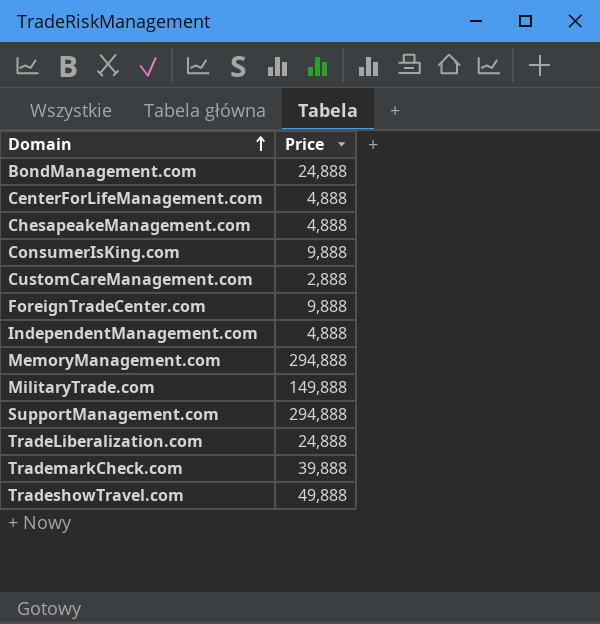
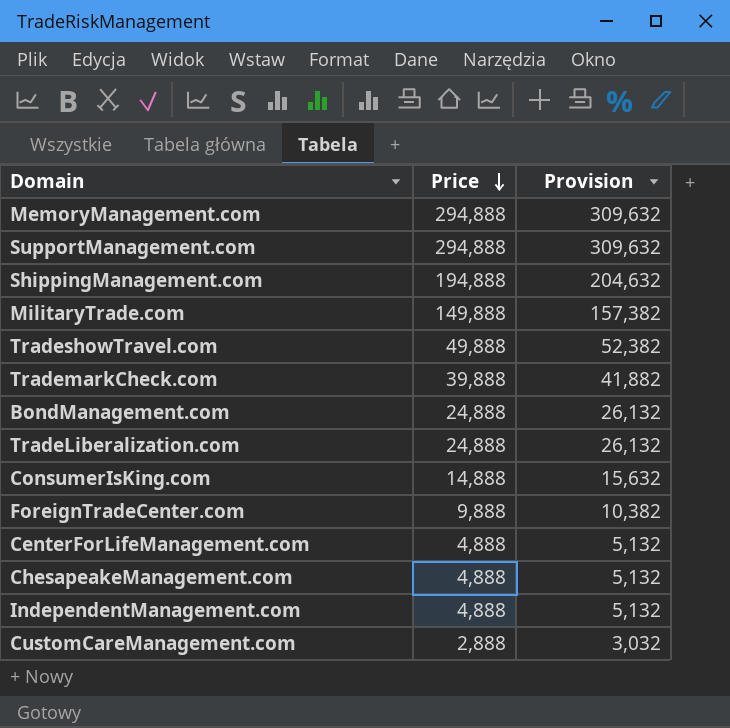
row order: Domain ascending -> Price descending
column Provision | formula: none -> [Price] * 1.05
row ShippingManagement.com: none -> 194,888 | 204,632
ConsumerIsKing.com | Price: 9,888 -> 14,888

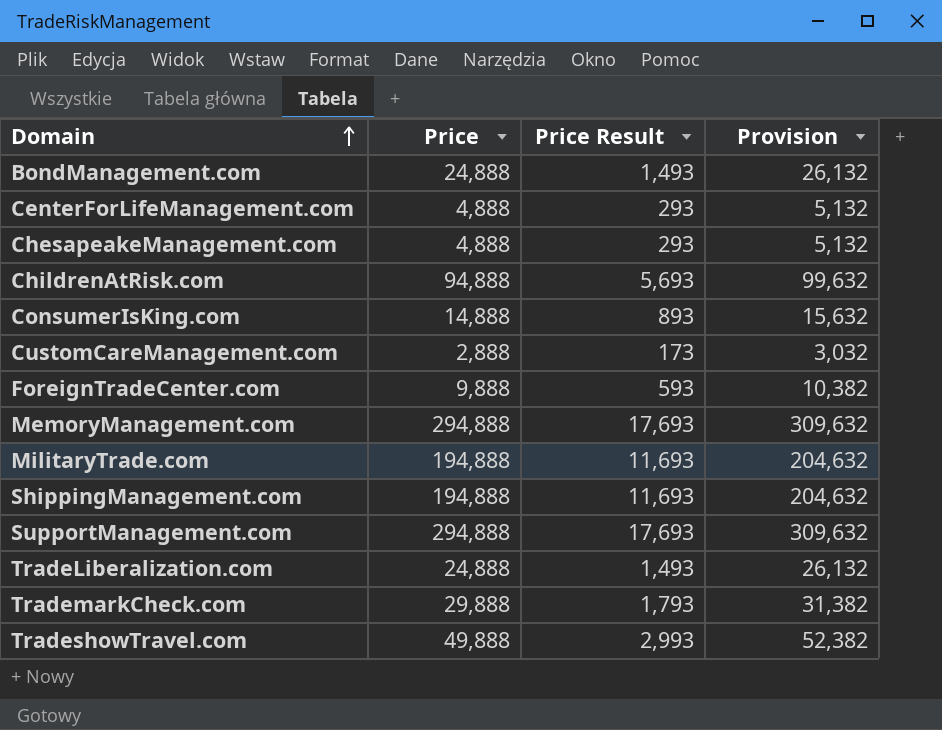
row order: Price descending -> Domain ascending
column Price Result | formula: none -> [Price] * 0.06
row IndependentManagement.com: 4,888 | 5,132 -> none
row ChildrenAtRisk.com: none -> 94,888 | 5,693 | 99,632
MilitaryTrade.com | Price: 149,888 -> 194,888
MilitaryTrade.com | Provision: 157,382 -> 204,632
TrademarkCheck.com | Price: 39,888 -> 29,888
TrademarkCheck.com | Provision: 41,882 -> 31,382

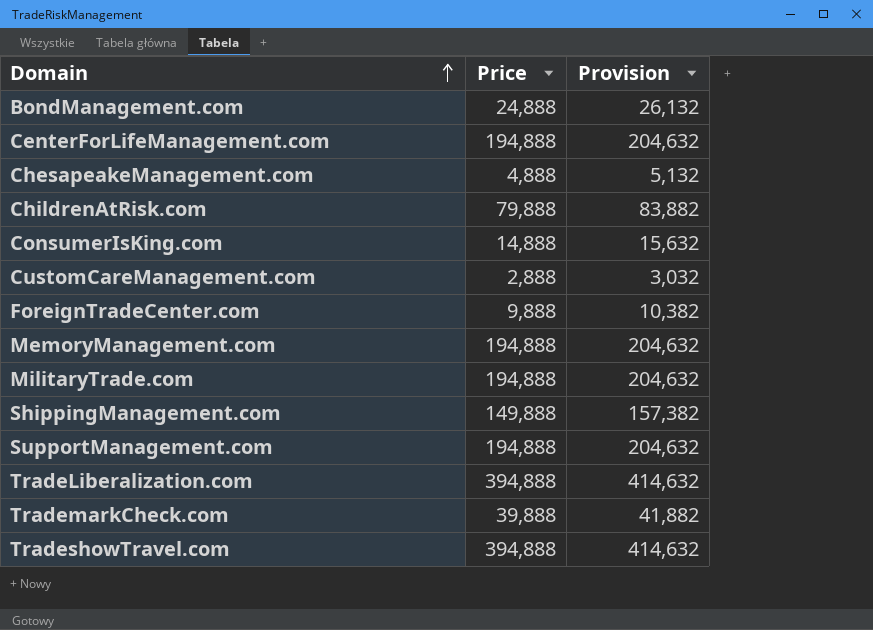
column Price Result | formula: [Price] * 0.06 -> none
CenterForLifeManagement.com | Price: 4,888 -> 194,888
CenterForLifeManagement.com | Provision: 5,132 -> 204,632
ChildrenAtRisk.com | Price: 94,888 -> 79,888
ChildrenAtRisk.com | Provision: 99,632 -> 83,882
MemoryManagement.com | Price: 294,888 -> 194,888
MemoryManagement.com | Provision: 309,632 -> 204,632
ShippingManagement.com | Price: 194,888 -> 149,888
ShippingManagement.com | Provision: 204,632 -> 157,382
SupportManagement.com | Price: 294,888 -> 194,888
SupportManagement.com | Provision: 309,632 -> 204,632
TradeLiberalization.com | Price: 24,888 -> 394,888
TradeLiberalization.com | Provision: 26,132 -> 414,632
TrademarkCheck.com | Price: 29,888 -> 39,888
TrademarkCheck.com | Provision: 31,382 -> 41,882
TradeshowTravel.com | Price: 49,888 -> 394,888
TradeshowTravel.com | Provision: 52,382 -> 414,632

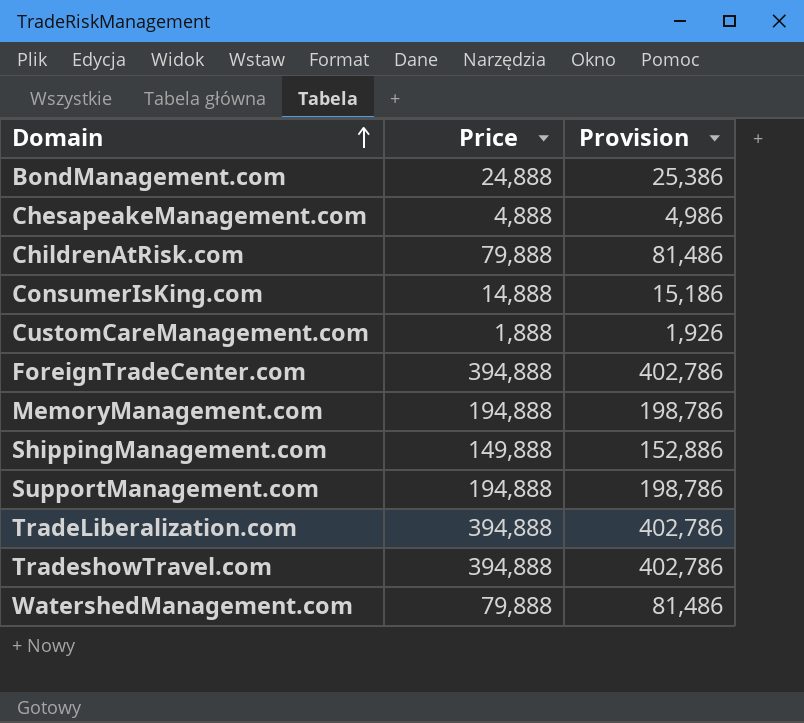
column Provision | formula: [Price] * 1.05 -> [Price] * 1.02
row CenterForLifeManagement.com: 194,888 | 204,632 -> none
row MilitaryTrade.com: 194,888 | 204,632 -> none
row TrademarkCheck.com: 39,888 | 41,882 -> none
CustomCareManagement.com | Price: 2,888 -> 1,888
ForeignTradeCenter.com | Price: 9,888 -> 394,888
row WatershedManagement.com: none -> 79,888 | 81,486

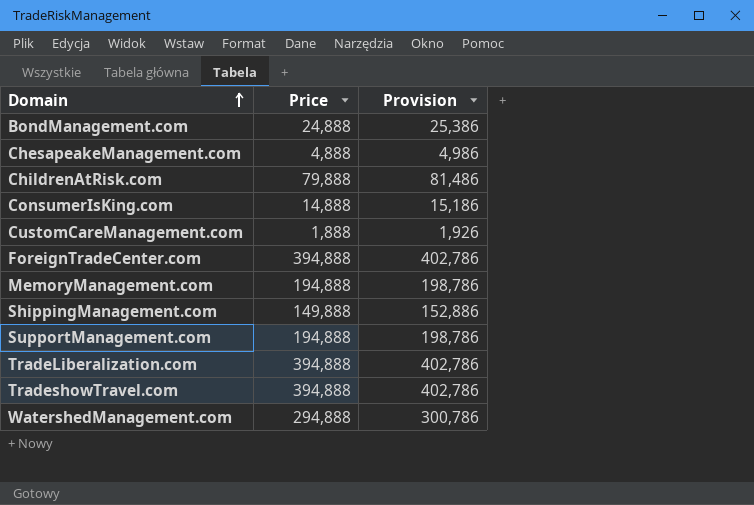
WatershedManagement.com | Price: 79,888 -> 294,888
WatershedManagement.com | Provision: 81,486 -> 300,786

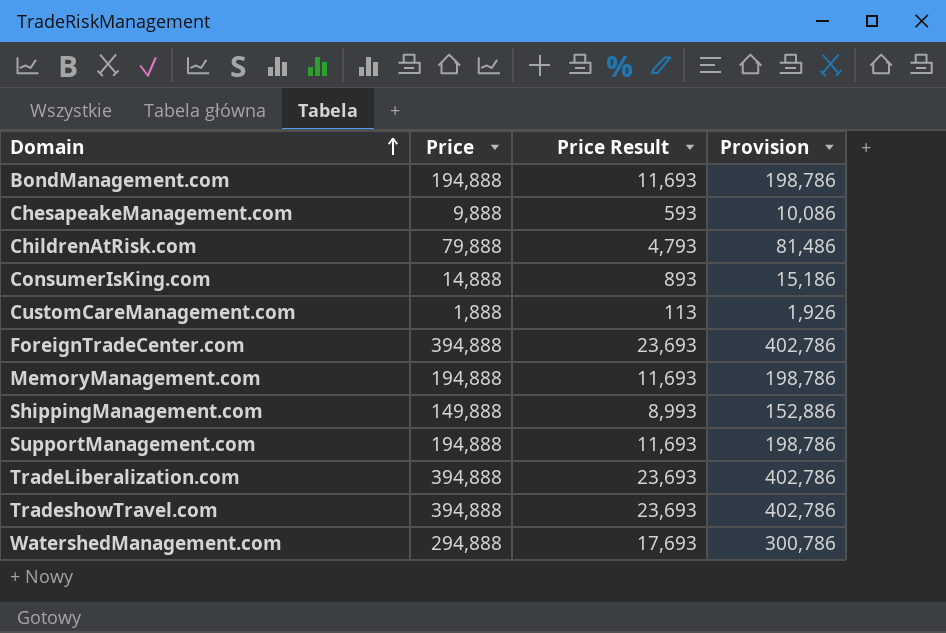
column Price Result | formula: none -> [Price] * 0.06
BondManagement.com | Price: 24,888 -> 194,888
BondManagement.com | Provision: 25,386 -> 198,786
ChesapeakeManagement.com | Price: 4,888 -> 9,888
ChesapeakeManagement.com | Provision: 4,986 -> 10,086

